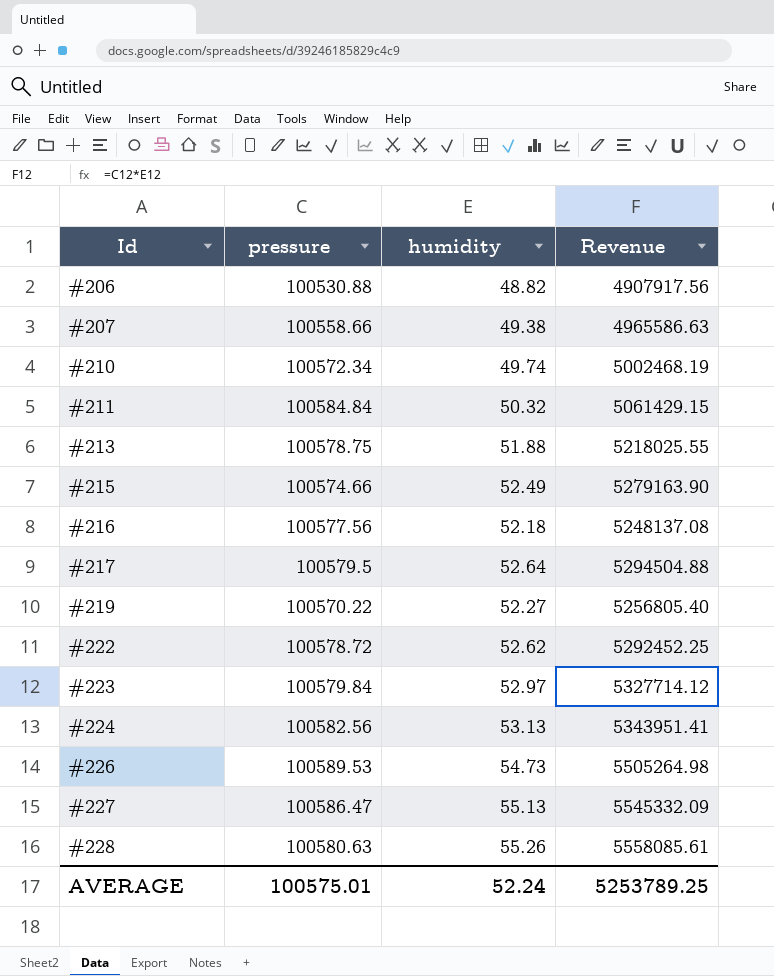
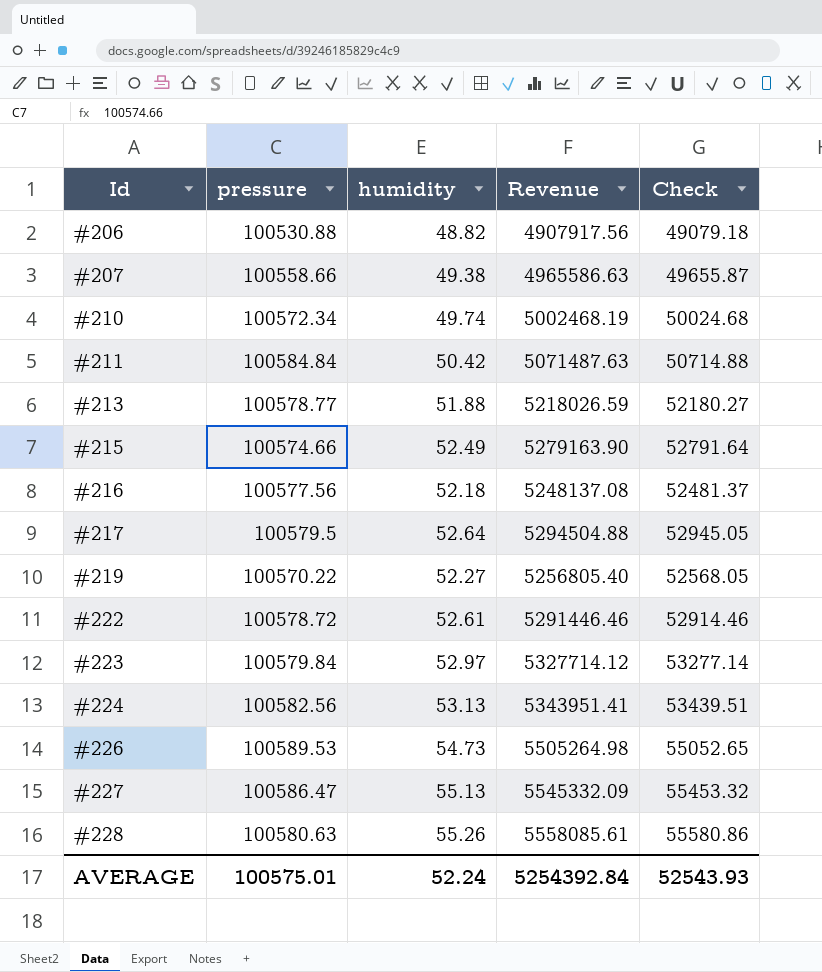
column Check | formula: none -> [Revenue] * 0.01
#211 | humidity: 50.32 -> 50.42
#211 | Revenue: 5061429.15 -> 5071487.63
#213 | pressure: 100578.75 -> 100578.77
#213 | Revenue: 5218025.55 -> 5218026.59
#222 | humidity: 52.62 -> 52.61
#222 | Revenue: 5292452.25 -> 5291446.46
AVERAGE | Revenue: 5253789.25 -> 5254392.84

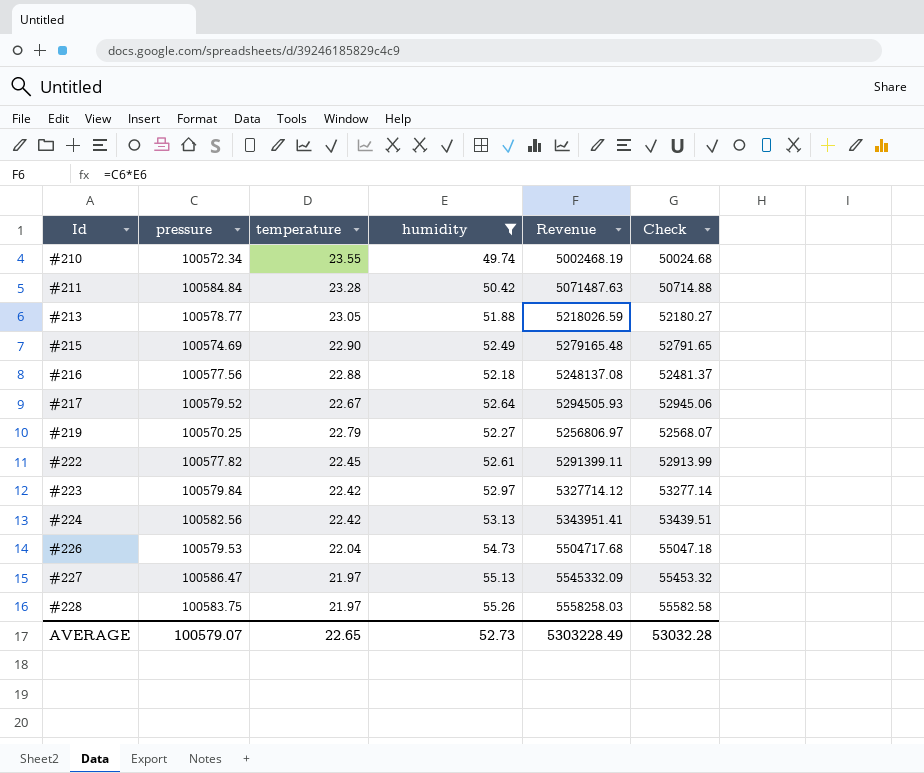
filter: none -> humidity >= 49.74
column temperature | position: none -> 3
#215 | pressure: 100574.66 -> 100574.69
#215 | Revenue: 5279163.90 -> 5279165.48
#215 | Check: 52791.64 -> 52791.65
#217 | pressure: 100579.5 -> 100579.52
#217 | Revenue: 5294504.88 -> 5294505.93
#217 | Check: 52945.05 -> 52945.06
#219 | pressure: 100570.22 -> 100570.25
#219 | Revenue: 5256805.40 -> 5256806.97
#219 | Check: 52568.05 -> 52568.07
#222 | pressure: 100578.72 -> 100577.82
#222 | Revenue: 5291446.46 -> 5291399.11
#222 | Check: 52914.46 -> 52913.99
#226 | pressure: 100589.53 -> 100579.53
#226 | Revenue: 5505264.98 -> 5504717.68
#226 | Check: 55052.65 -> 55047.18
#228 | pressure: 100580.63 -> 100583.75
#228 | Revenue: 5558085.61 -> 5558258.03
#228 | Check: 55580.86 -> 55582.58
AVERAGE | pressure: 100575.01 -> 100579.07
AVERAGE | humidity: 52.24 -> 52.73
AVERAGE | Revenue: 5254392.84 -> 5303228.49
AVERAGE | Check: 52543.93 -> 53032.28

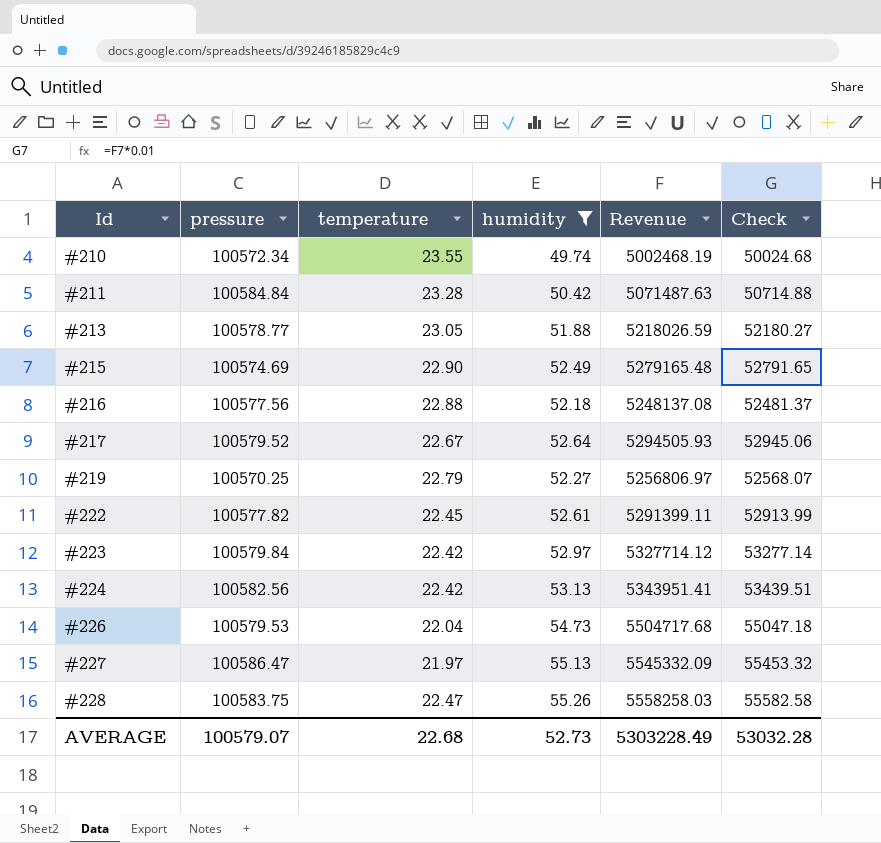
#228 | temperature: 21.97 -> 22.47
AVERAGE | temperature: 22.65 -> 22.68

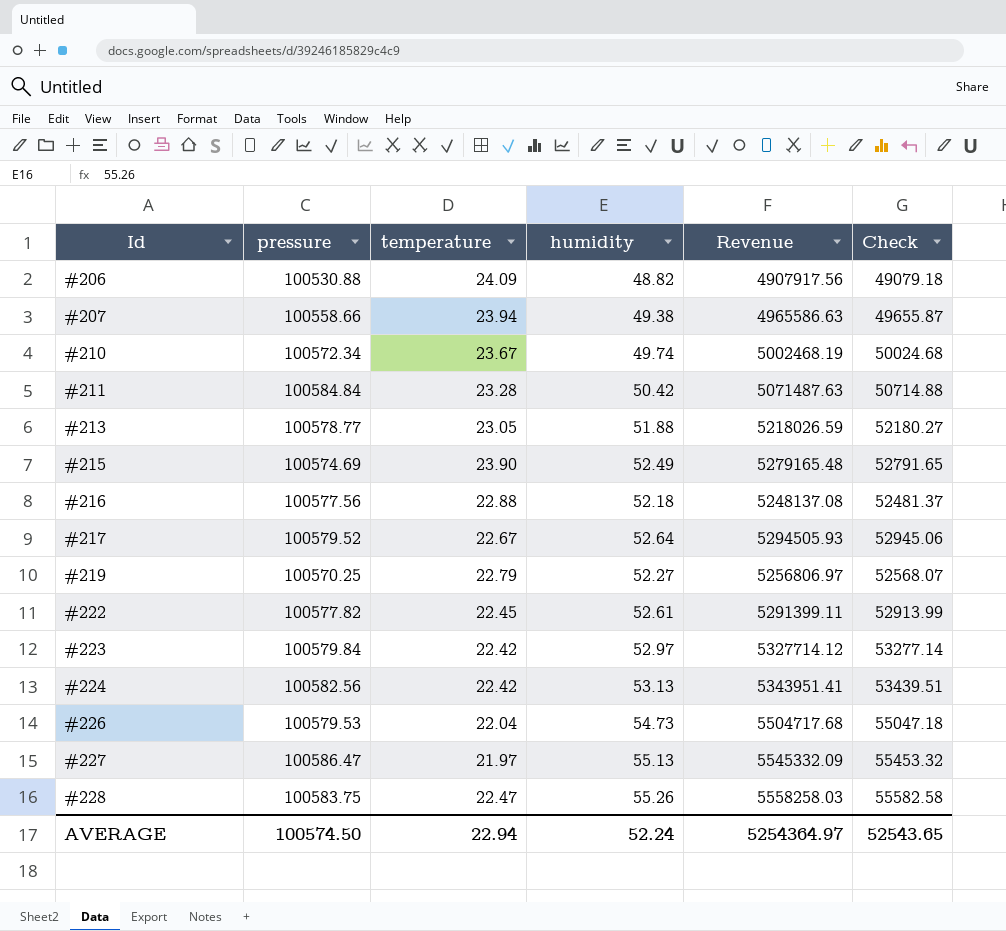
filter: humidity >= 49.74 -> none
#210 | temperature: 23.55 -> 23.67
#215 | temperature: 22.90 -> 23.90
AVERAGE | pressure: 100579.07 -> 100574.50
AVERAGE | temperature: 22.68 -> 22.94
AVERAGE | humidity: 52.73 -> 52.24
AVERAGE | Revenue: 5303228.49 -> 5254364.97
AVERAGE | Check: 53032.28 -> 52543.65

